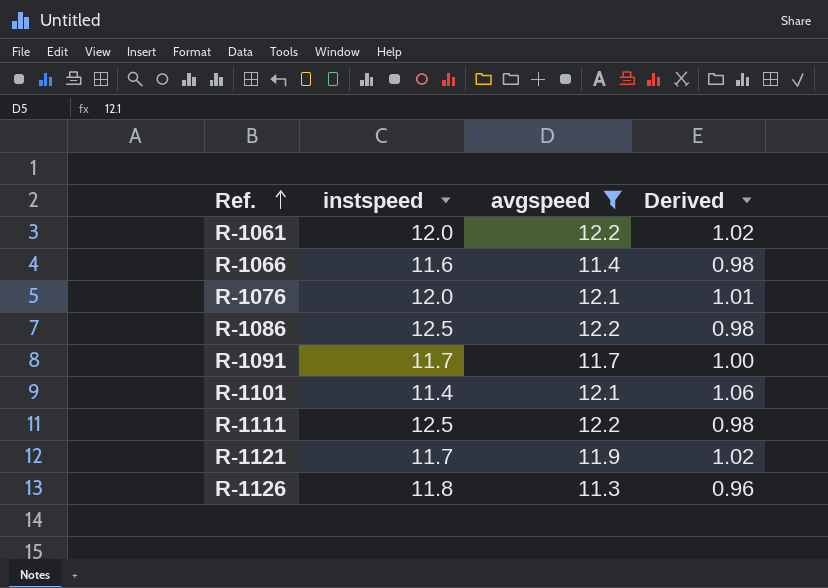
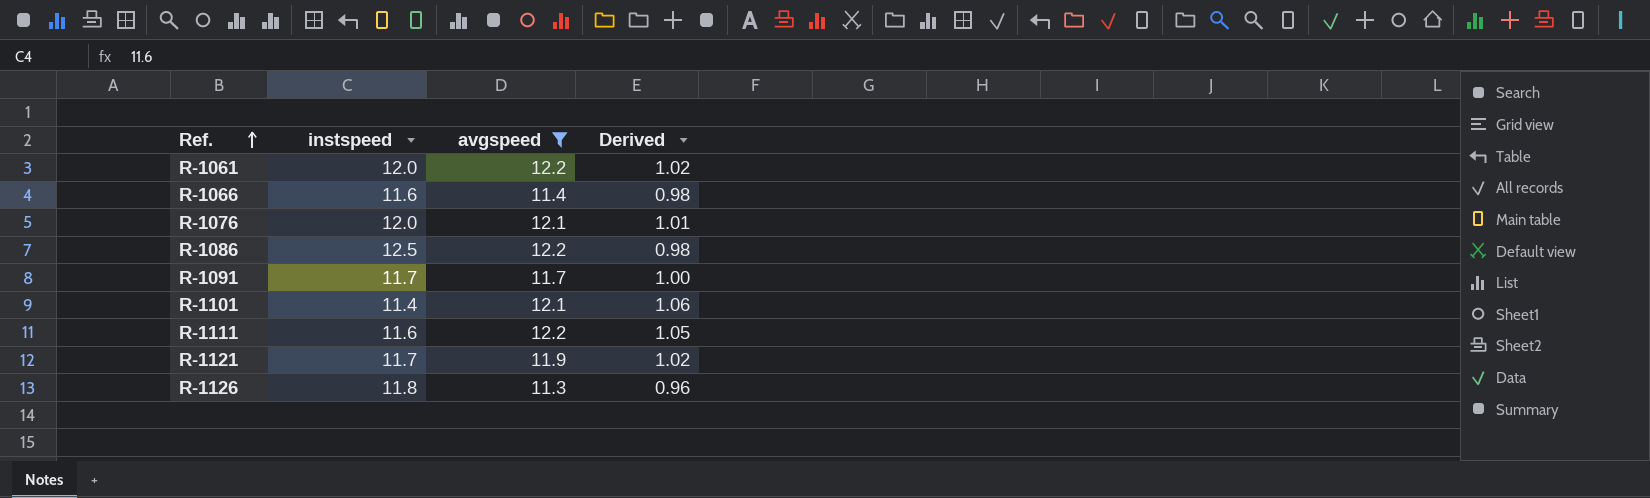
R-1111 | instspeed: 12.5 -> 11.6
R-1111 | Derived: 0.98 -> 1.05

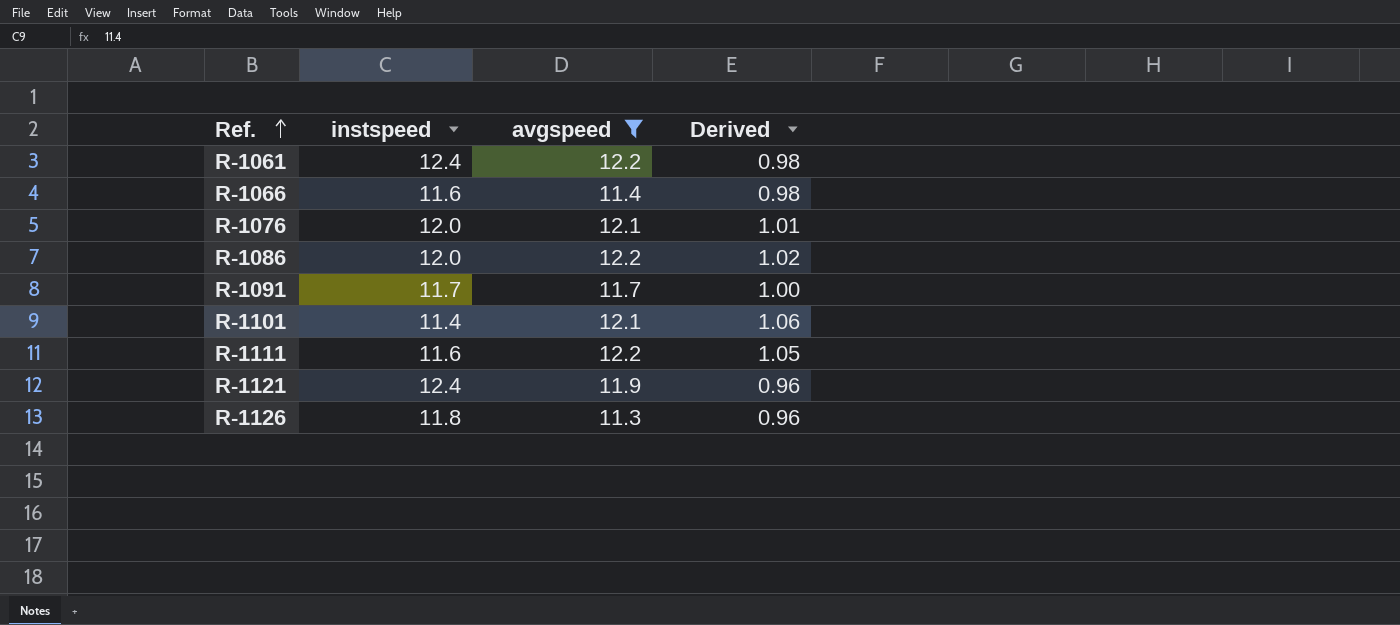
R-1061 | instspeed: 12.0 -> 12.4
R-1061 | Derived: 1.02 -> 0.98
R-1086 | instspeed: 12.5 -> 12.0
R-1086 | Derived: 0.98 -> 1.02
R-1121 | instspeed: 11.7 -> 12.4
R-1121 | Derived: 1.02 -> 0.96

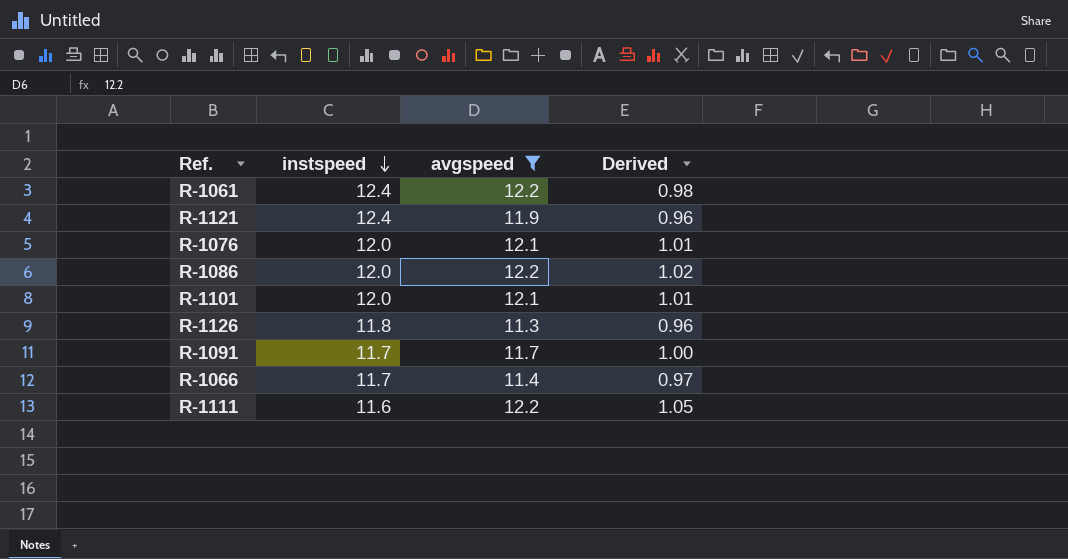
row order: Ref. ascending -> instspeed descending
R-1101 | instspeed: 11.4 -> 12.0
R-1101 | Derived: 1.06 -> 1.01
R-1066 | instspeed: 11.6 -> 11.7
R-1066 | Derived: 0.98 -> 0.97

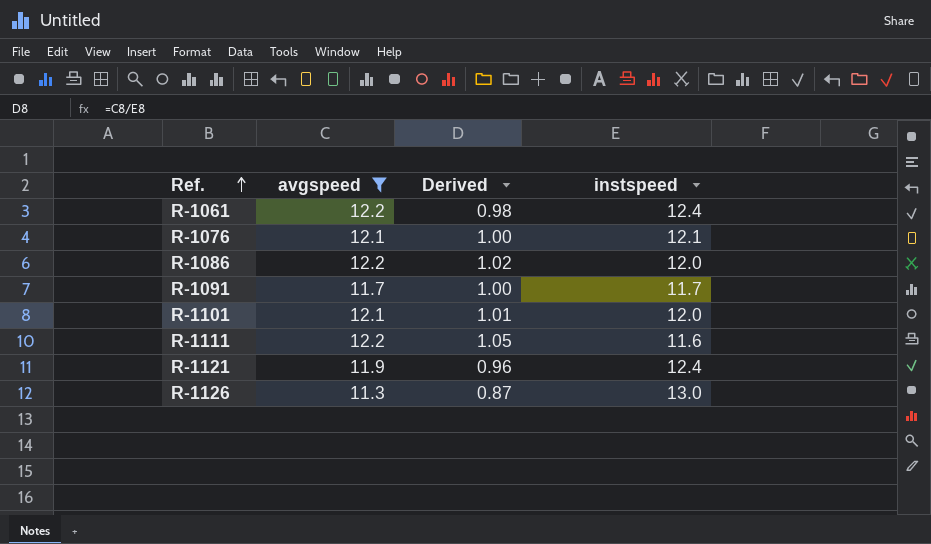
row order: instspeed descending -> Ref. ascending
column instspeed | position: 2 -> 4
row R-1066: 11.7 | 11.4 | 0.97 -> none
R-1076 | Derived: 1.01 -> 1.00
R-1076 | instspeed: 12.0 -> 12.1
R-1126 | Derived: 0.96 -> 0.87
R-1126 | instspeed: 11.8 -> 13.0

